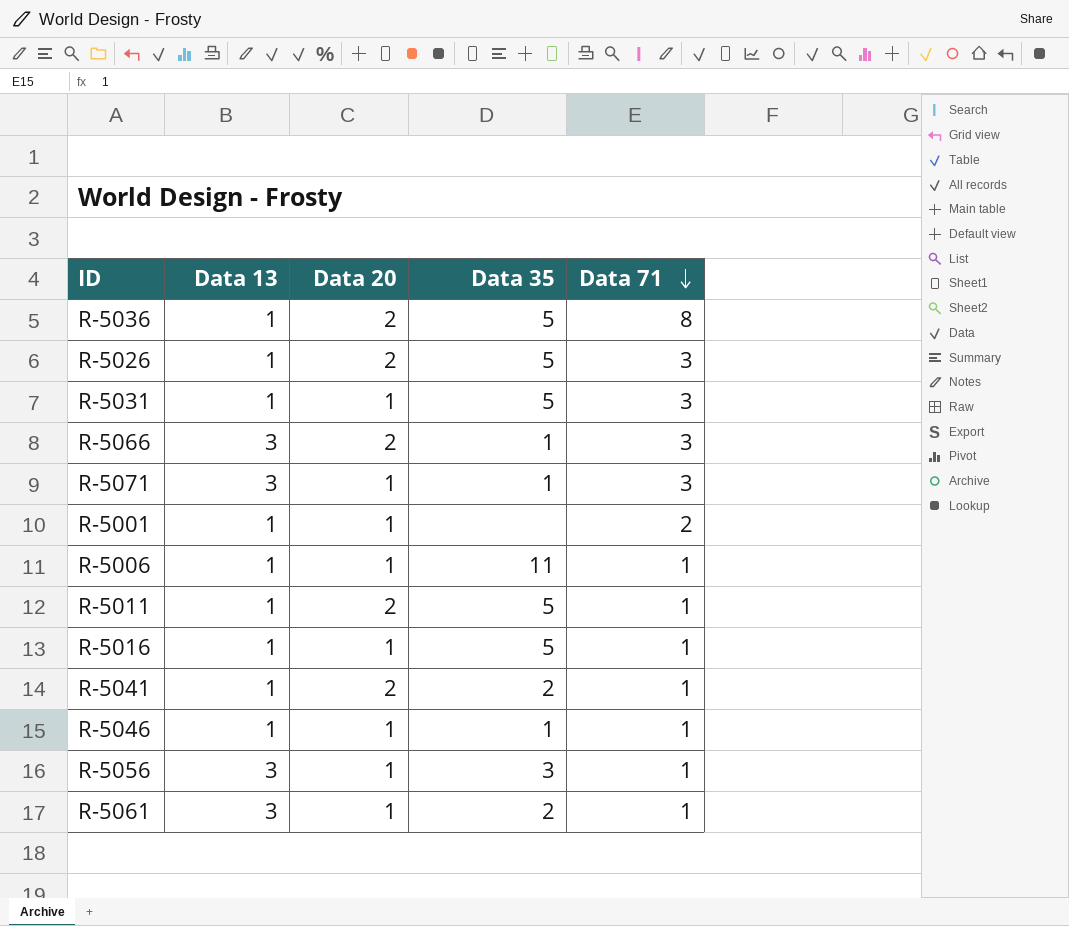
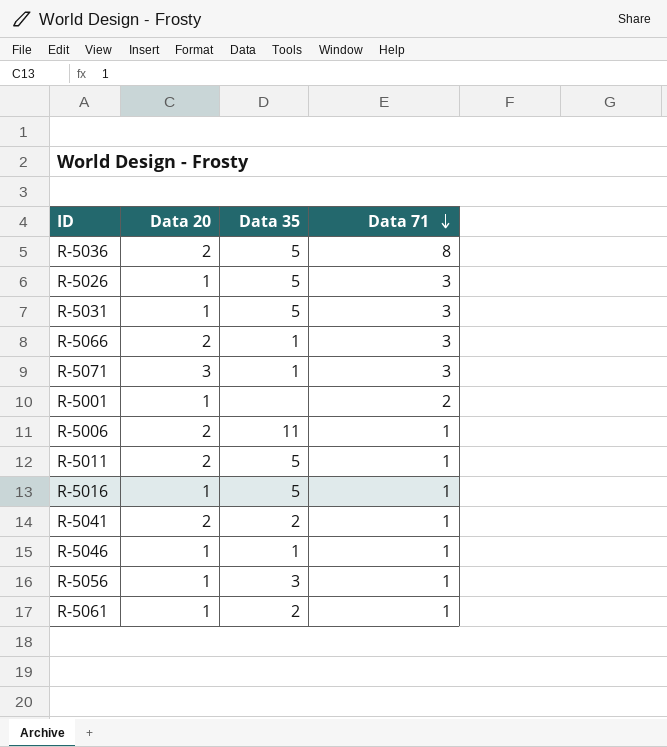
column Data 13 | position: 2 -> none
R-5026 | Data 20: 2 -> 1
R-5071 | Data 20: 1 -> 3
R-5006 | Data 20: 1 -> 2

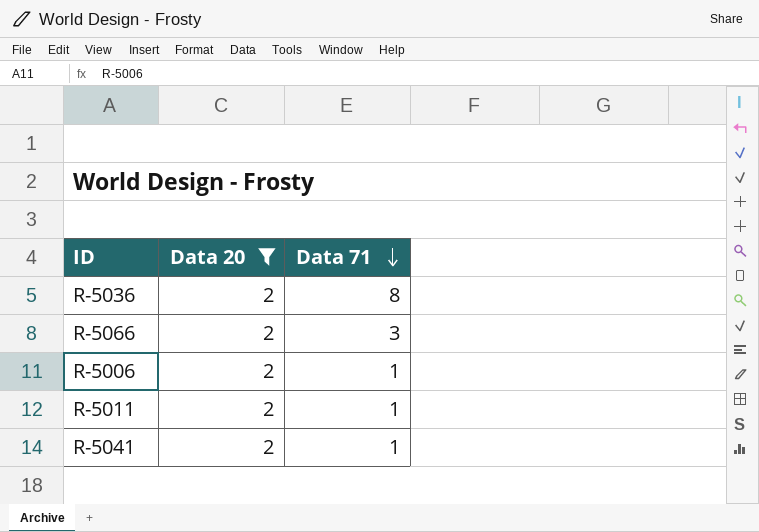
filter: none -> Data 20 = 2
column Data 35 | position: 3 -> none

